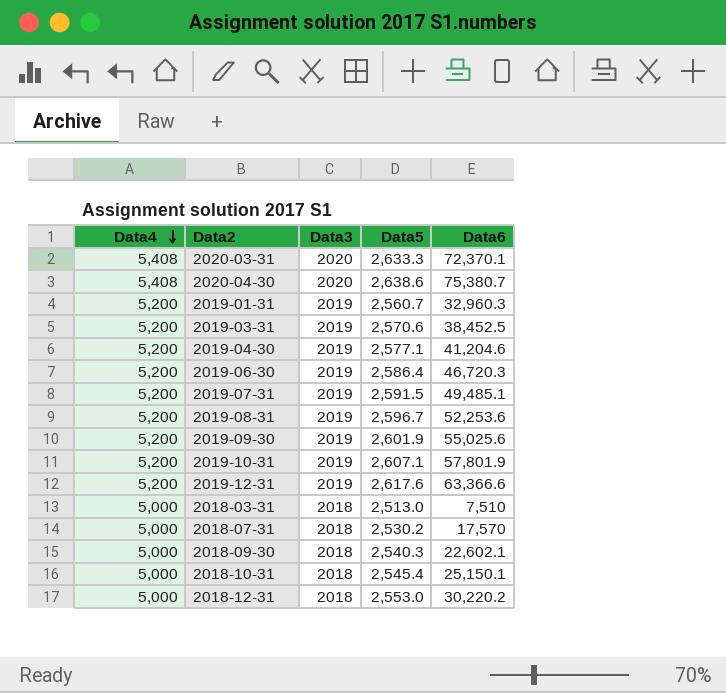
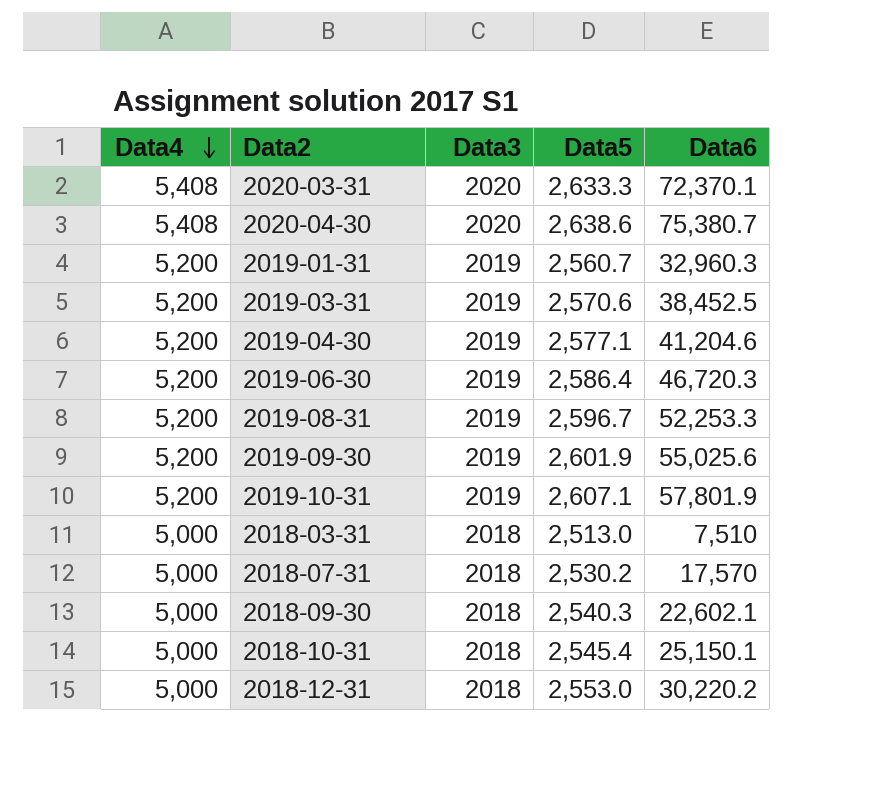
row 2019-07-31: 5,200 | 2019 | 2,591.5 | 49,485.1 -> none
row 2019-12-31: 5,200 | 2019 | 2,617.6 | 63,366.6 -> none
2019-08-31 | Data6: 52,253.6 -> 52,253.3

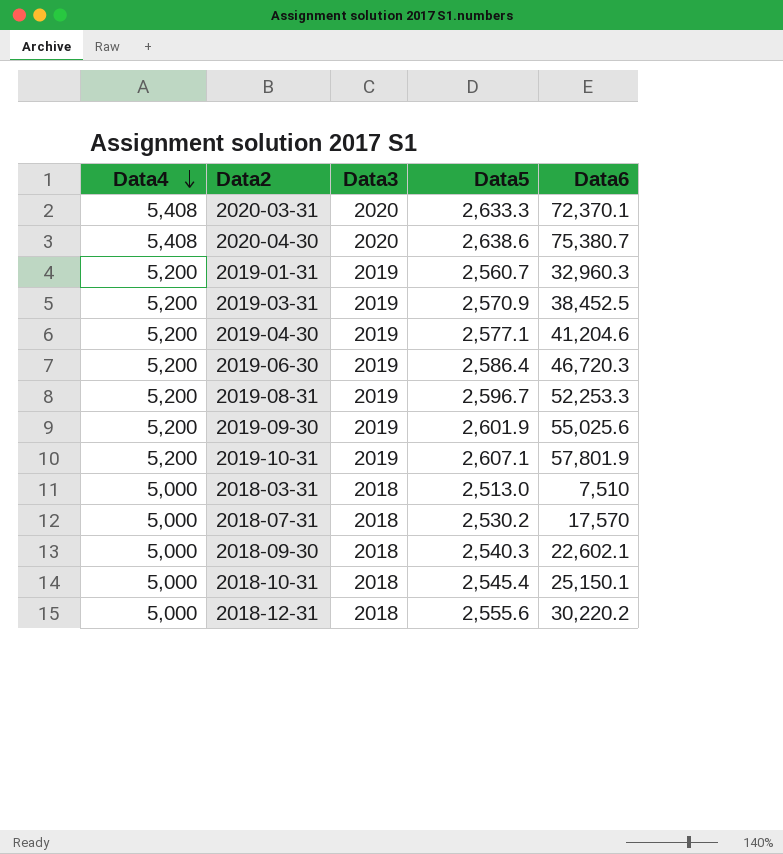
2019-03-31 | Data5: 2,570.6 -> 2,570.9
2018-12-31 | Data5: 2,553.0 -> 2,555.6

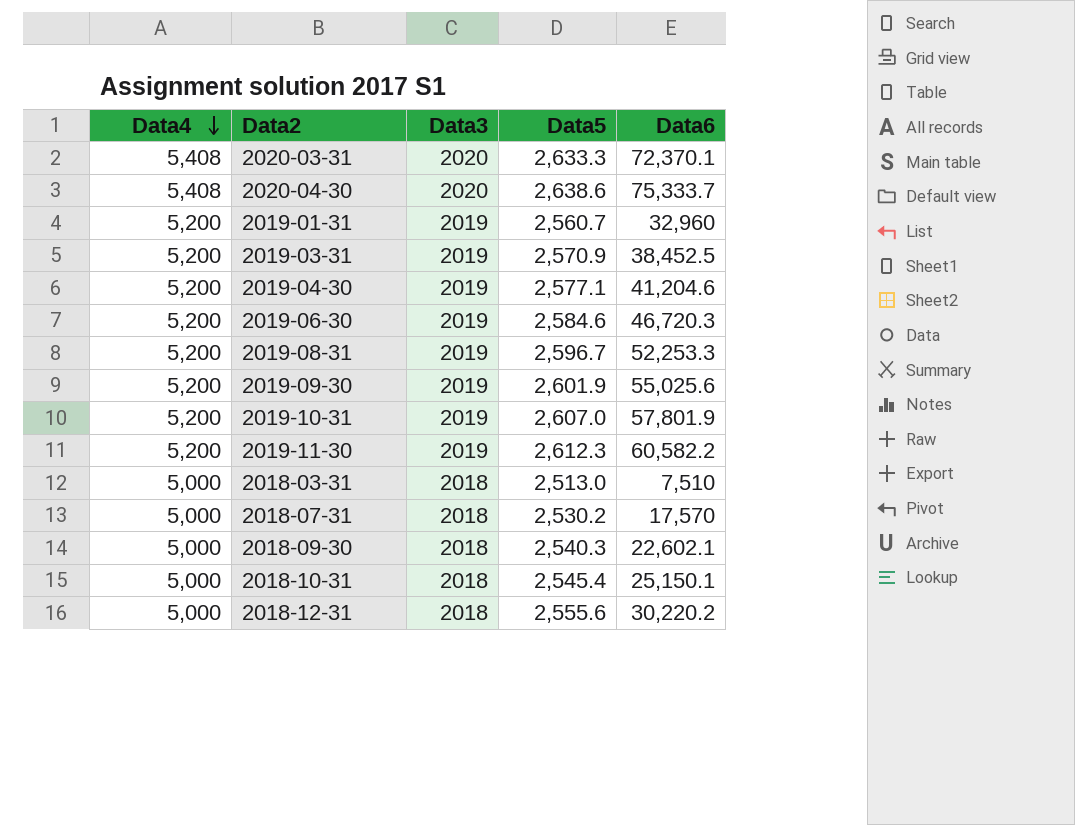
2020-04-30 | Data6: 75,380.7 -> 75,333.7
2019-01-31 | Data6: 32,960.3 -> 32,960
2019-06-30 | Data5: 2,586.4 -> 2,584.6
2019-10-31 | Data5: 2,607.1 -> 2,607.0
row 2019-11-30: none -> 5,200 | 2019 | 2,612.3 | 60,582.2

